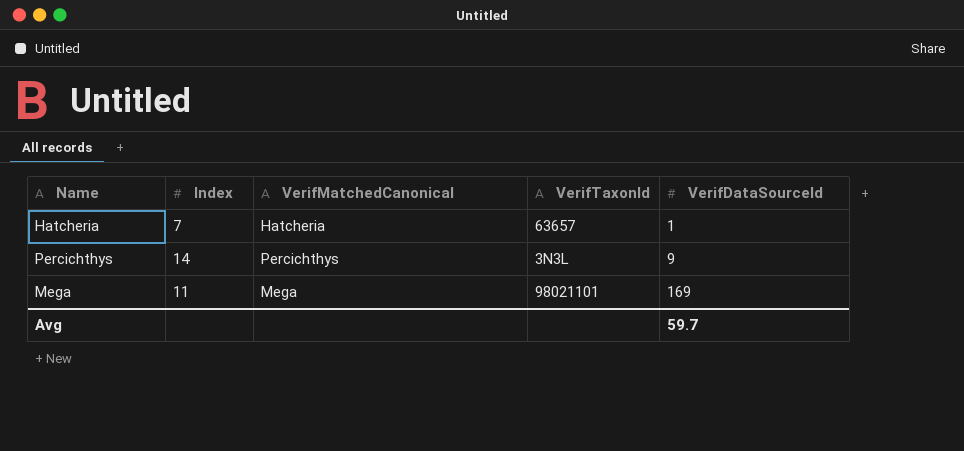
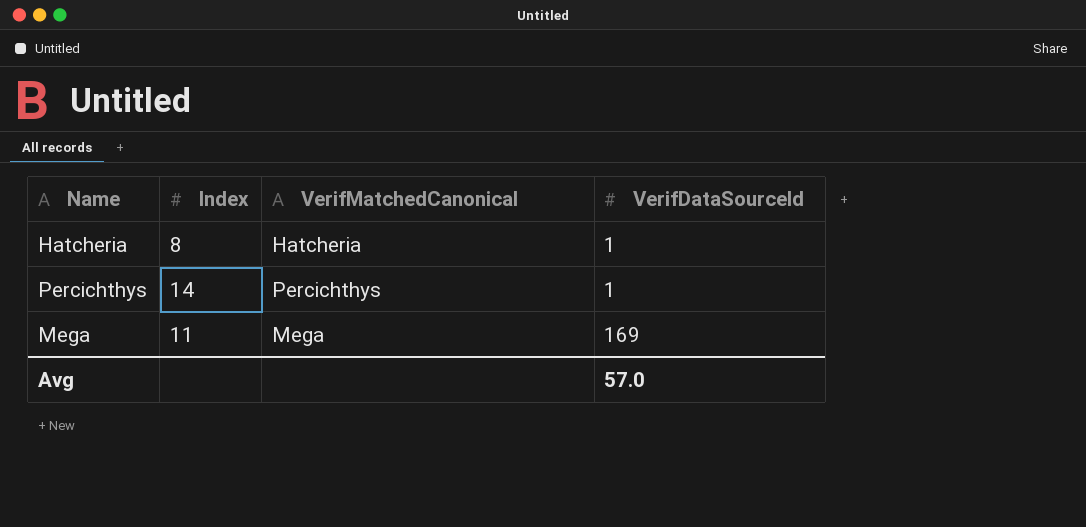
column VerifTaxonId | position: 4 -> none
Hatcheria | Index: 7 -> 8
Percichthys | VerifDataSourceId: 9 -> 1
Avg | VerifDataSourceId: 59.7 -> 57.0

